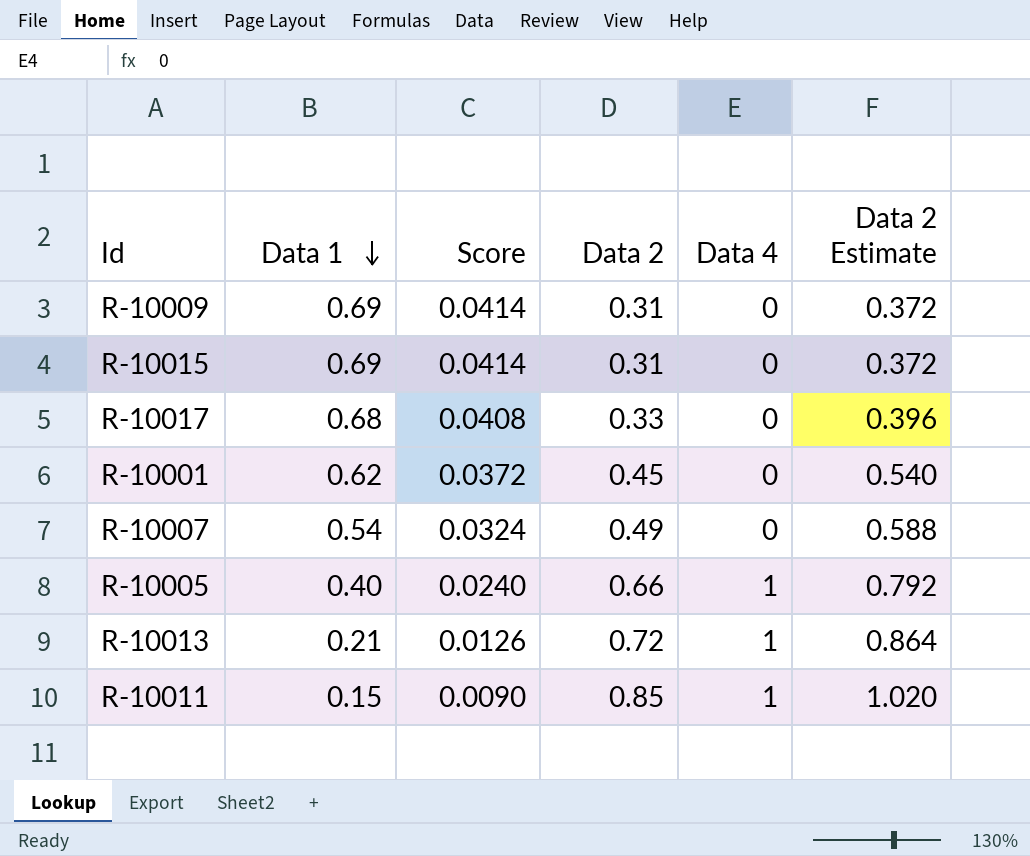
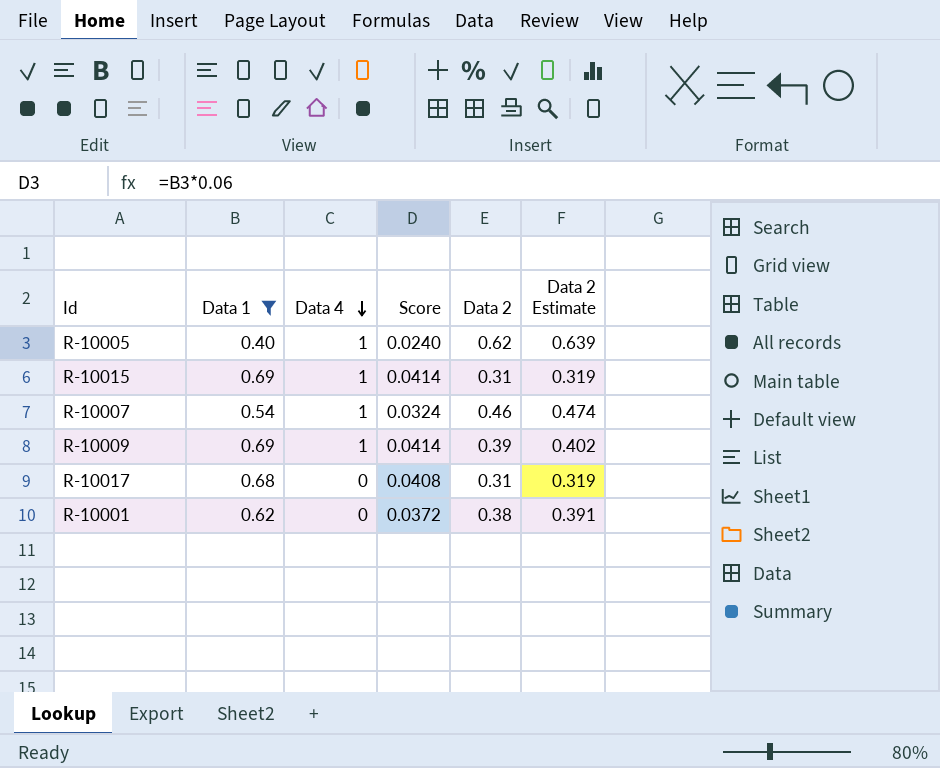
filter: none -> Data 1 >= 0.40
row order: Data 1 descending -> Data 4 descending
column Data 4 | position: 5 -> 3
column Data 2 Estimate | formula: [Data 2] * 1.2 -> [Data 2] * 1.03
R-10005 | Data 2: 0.66 -> 0.62
R-10015 | Data 4: 0 -> 1
R-10007 | Data 4: 0 -> 1
R-10007 | Data 2: 0.49 -> 0.46
R-10009 | Data 4: 0 -> 1
R-10009 | Data 2: 0.31 -> 0.39
R-10017 | Data 2: 0.33 -> 0.31
R-10001 | Data 2: 0.45 -> 0.38

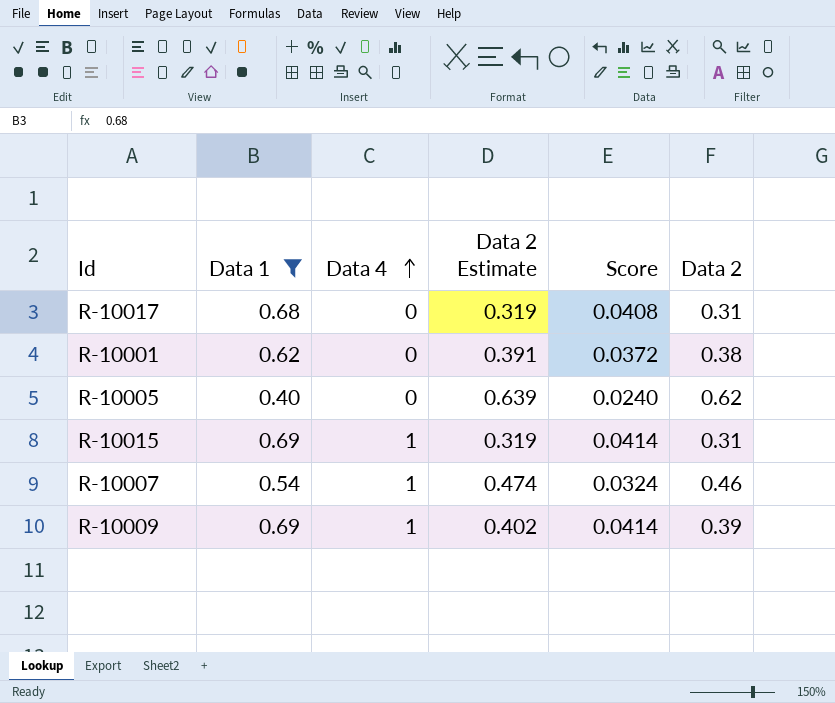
row order: Data 4 descending -> Data 4 ascending
column Data 2 Estimate | position: 6 -> 4
R-10005 | Data 4: 1 -> 0

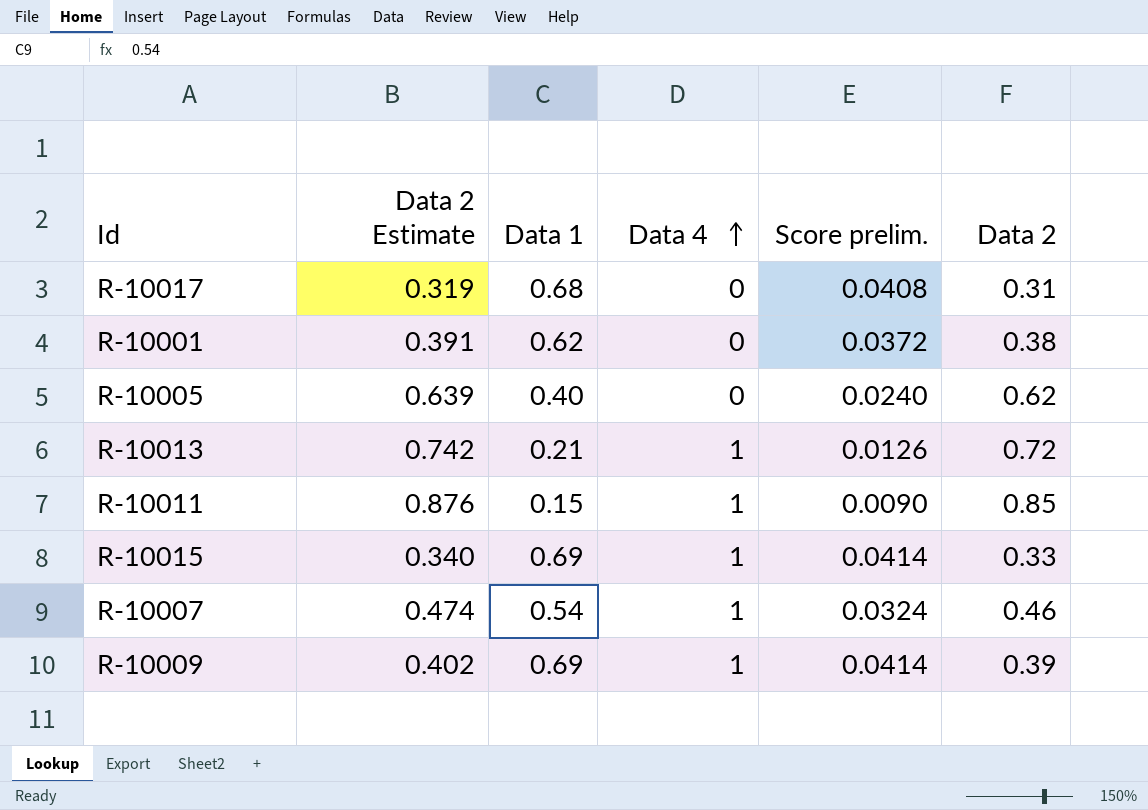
filter: Data 1 >= 0.40 -> none
column Data 2 Estimate | position: 4 -> 2
column name: Score -> Score prelim.
R-10015 | Data 2 Estimate: 0.319 -> 0.340
R-10015 | Data 2: 0.31 -> 0.33

